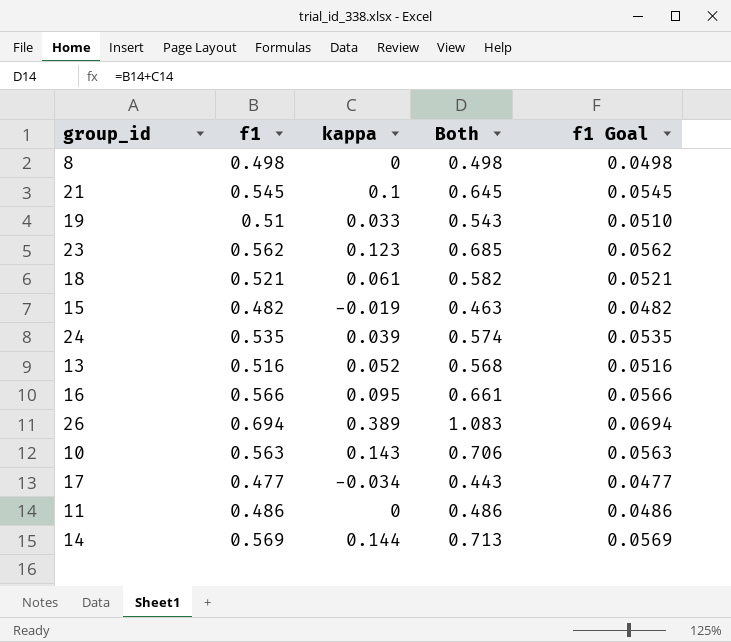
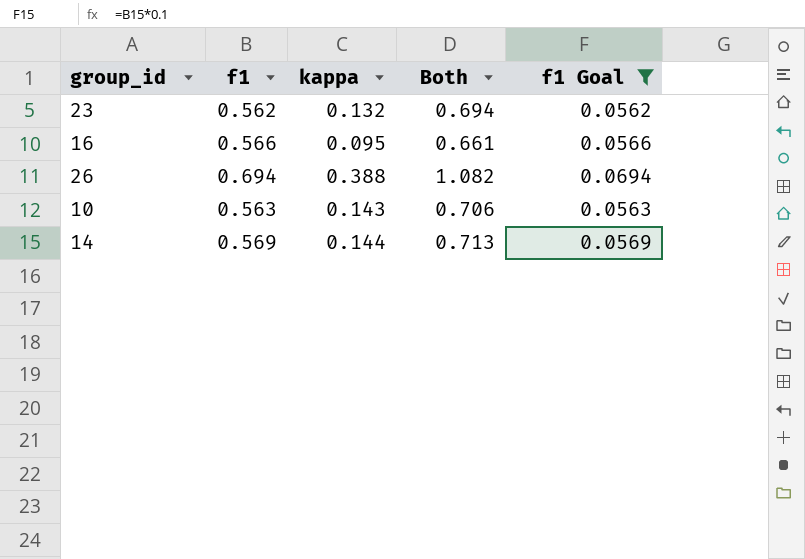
filter: none -> f1 Goal >= 0.0562
23 | kappa: 0.123 -> 0.132
23 | Both: 0.685 -> 0.694
26 | kappa: 0.389 -> 0.388
26 | Both: 1.083 -> 1.082

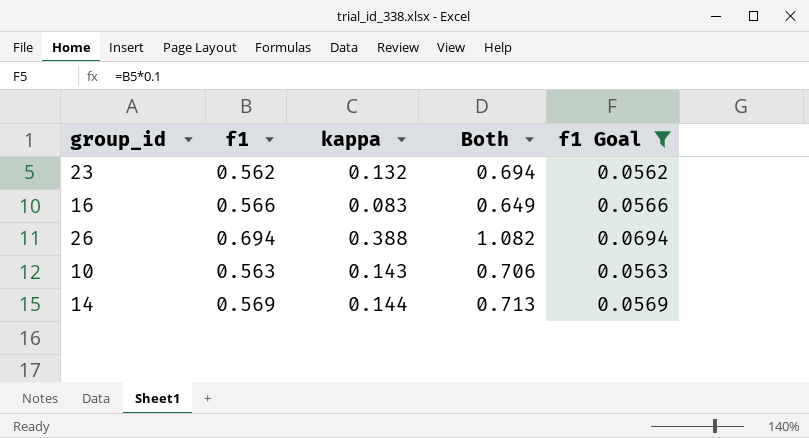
16 | kappa: 0.095 -> 0.083
16 | Both: 0.661 -> 0.649

